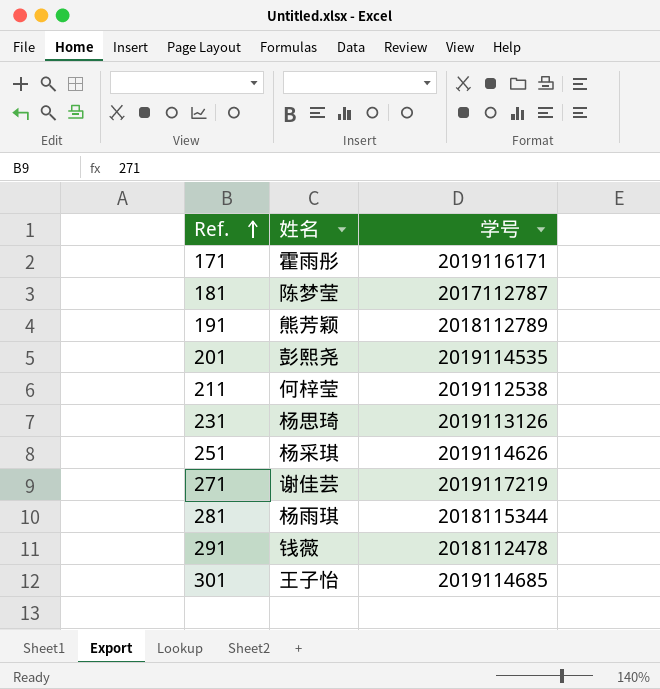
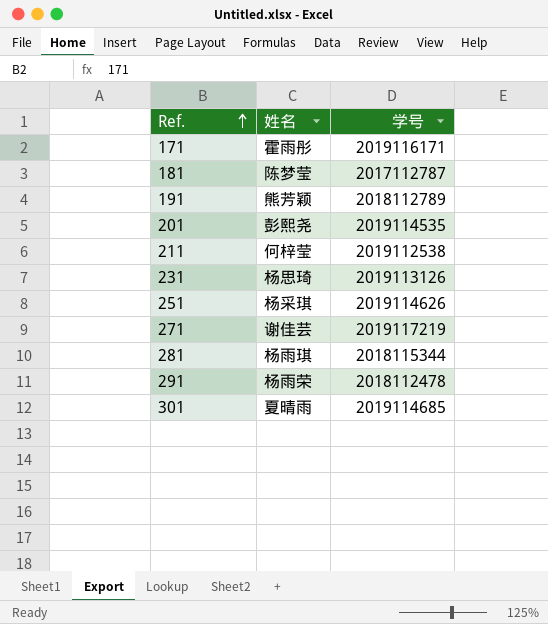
291 | 姓名: 钱薇 -> 杨雨荣
301 | 姓名: 王子怡 -> 夏晴雨

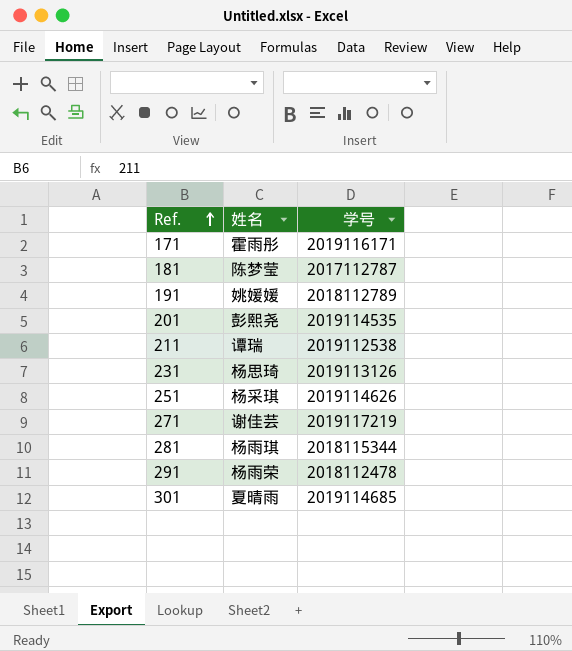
191 | 姓名: 熊芳颖 -> 姚媛媛
211 | 姓名: 何梓莹 -> 谭瑞

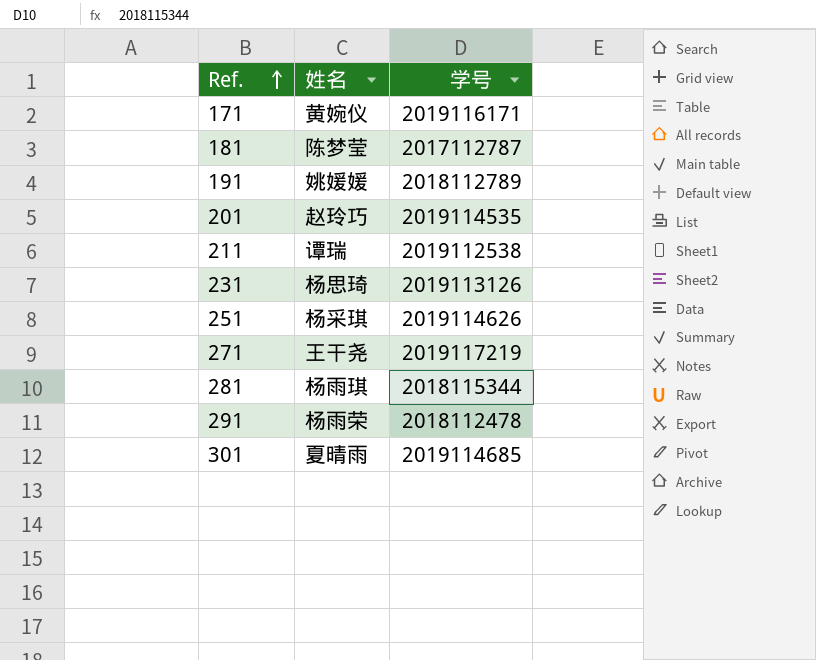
171 | 姓名: 霍雨彤 -> 黄婉仪
201 | 姓名: 彭熙尧 -> 赵玲巧
271 | 姓名: 谢佳芸 -> 王干尧

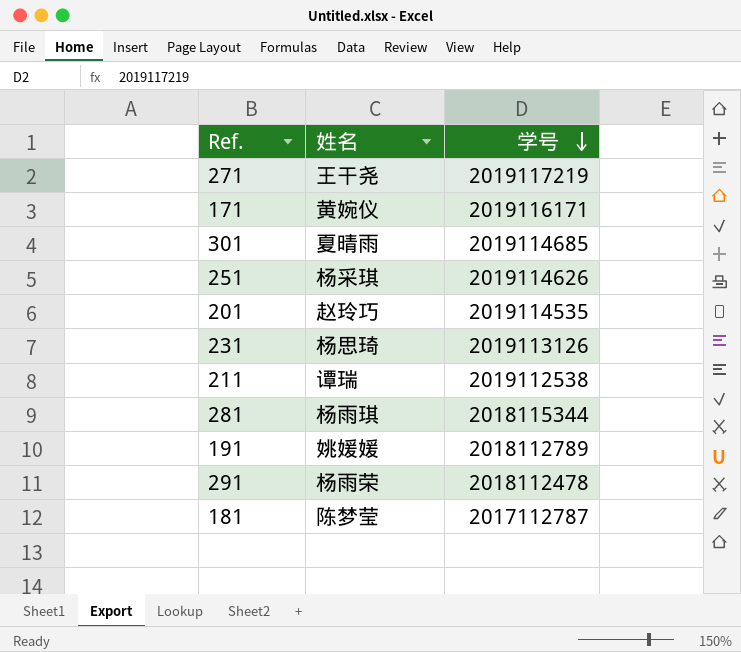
row order: Ref. ascending -> 学号 descending

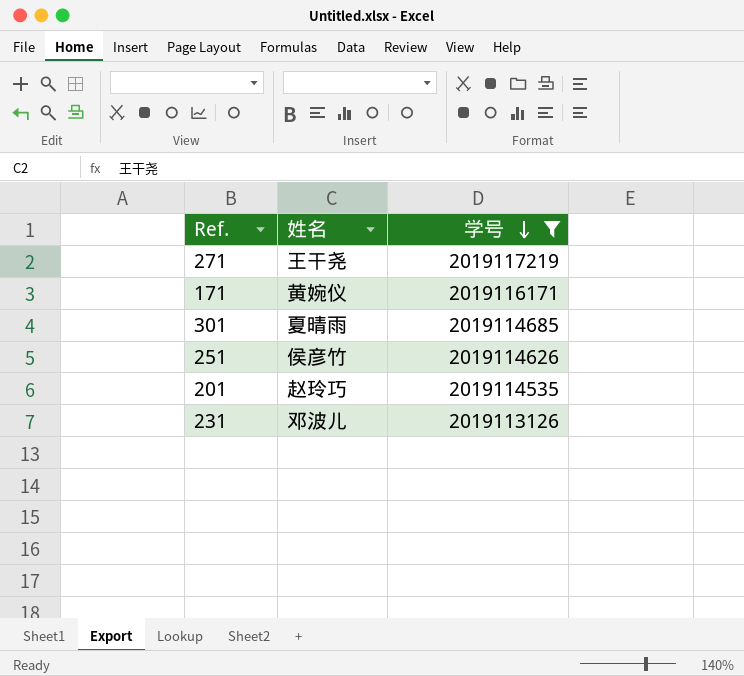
filter: none -> 学号 >= 2019113126
251 | 姓名: 杨采琪 -> 侯彦竹
231 | 姓名: 杨思琦 -> 邓波儿

